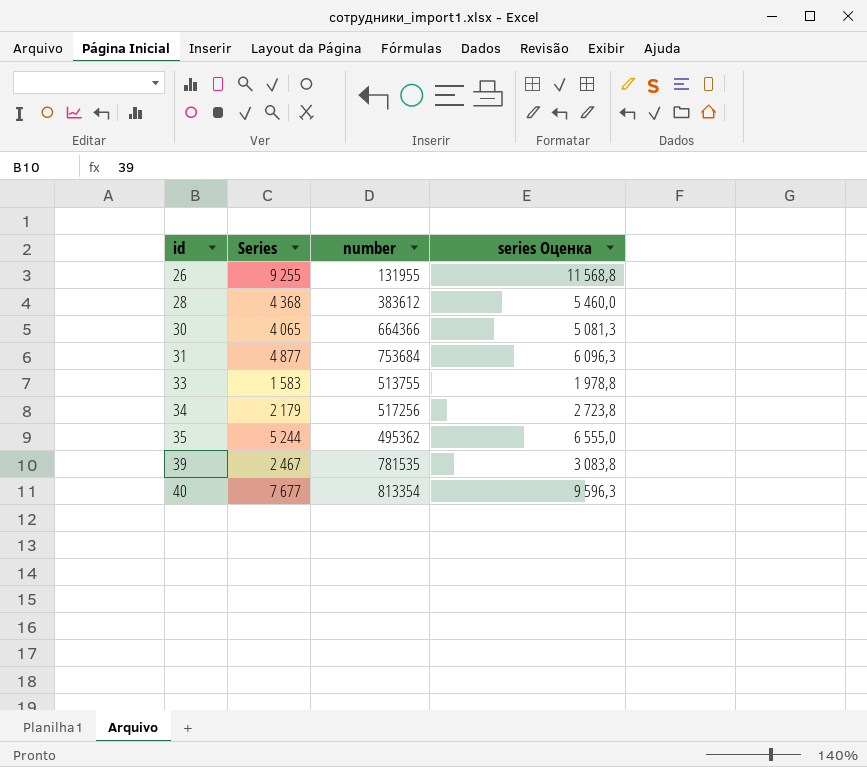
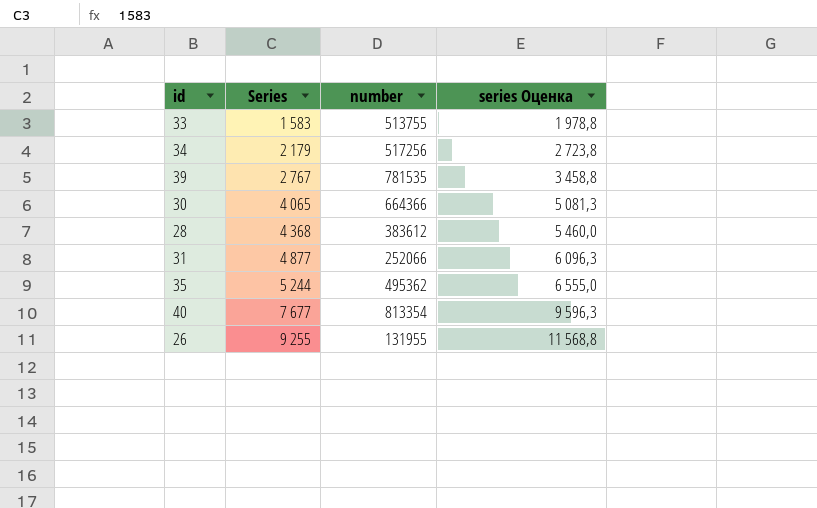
row order: id ascending -> Series ascending
39 | Series: 2 467 -> 2 767
39 | series Оценка: 3 083,8 -> 3 458,8
31 | number: 753684 -> 252066

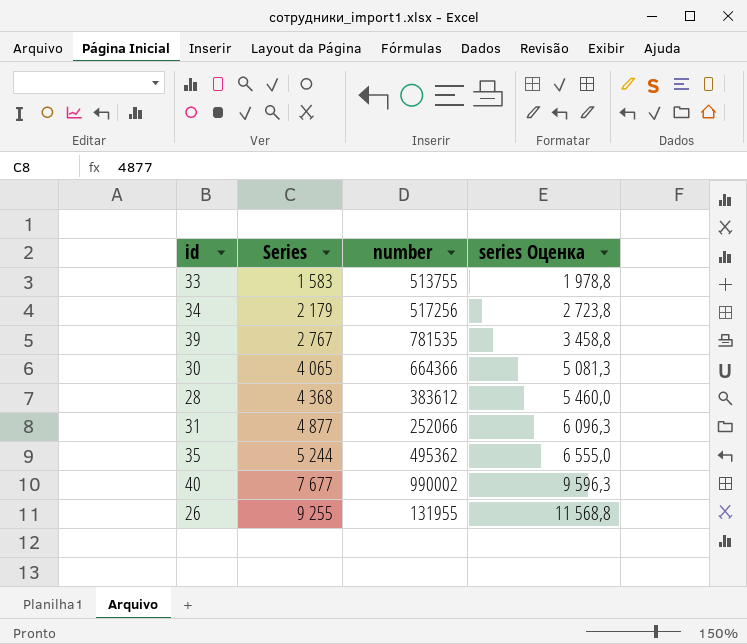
40 | number: 813354 -> 990002

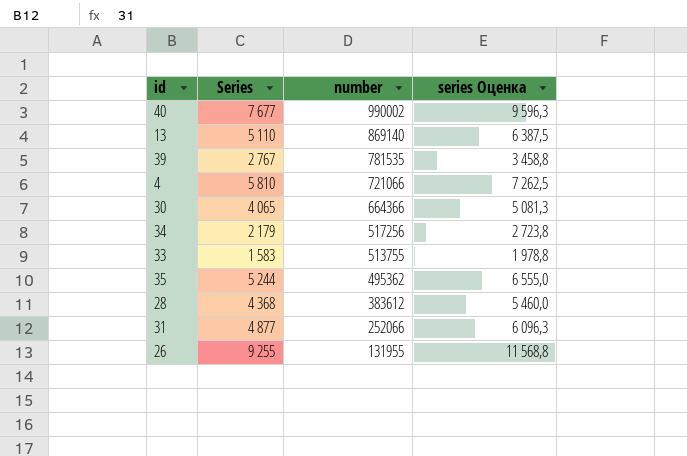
row order: Series ascending -> number descending
row 13: none -> 5 110 | 869140 | 6 387,5
row 4: none -> 5 810 | 721066 | 7 262,5

